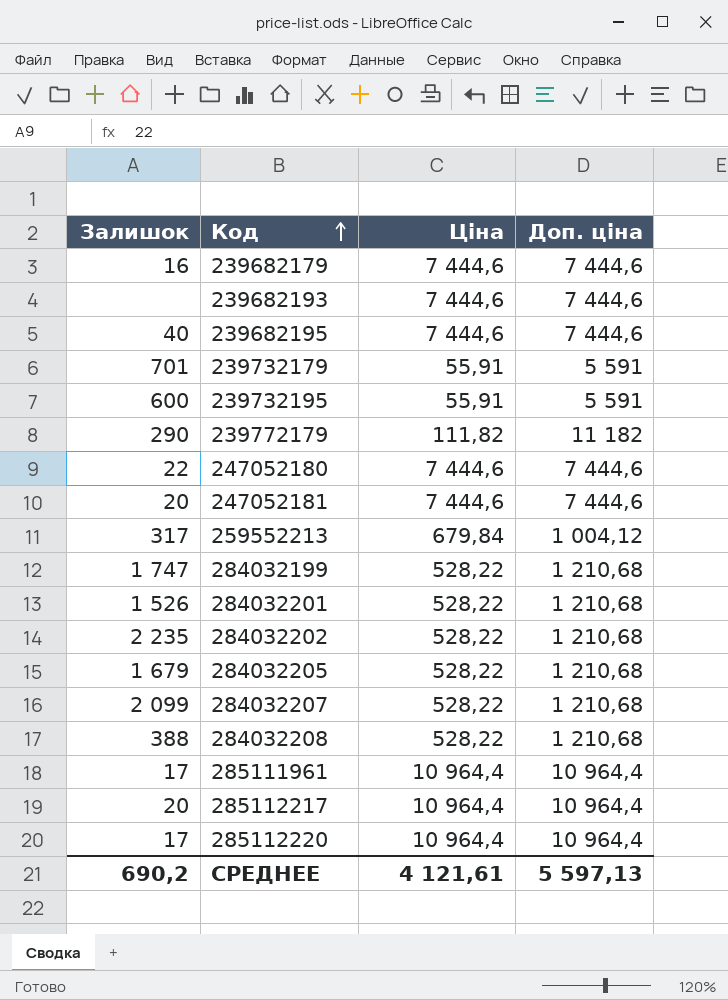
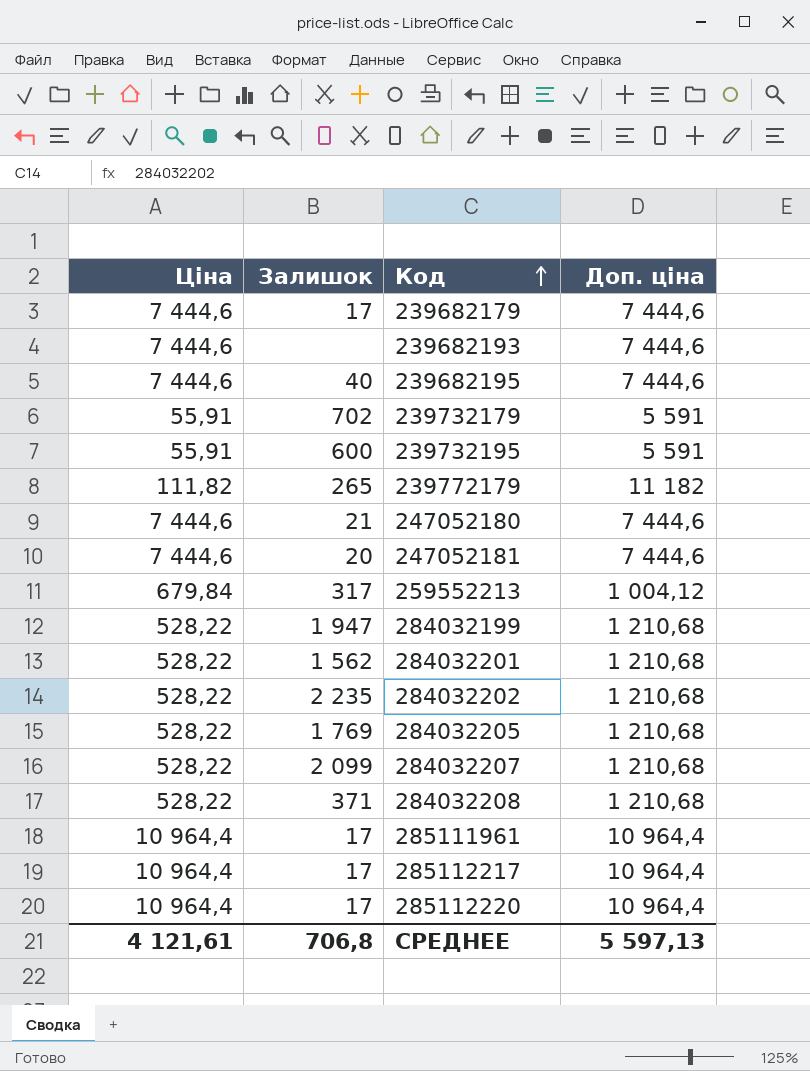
column Ціна | position: 3 -> 1
239682179 | Залишок: 16 -> 17
239732179 | Залишок: 701 -> 702
239772179 | Залишок: 290 -> 265
247052180 | Залишок: 22 -> 21
284032199 | Залишок: 1 747 -> 1 947
284032201 | Залишок: 1 526 -> 1 562
284032205 | Залишок: 1 679 -> 1 769
284032208 | Залишок: 388 -> 371
285112217 | Залишок: 20 -> 17
СРЕДНЕЕ | Залишок: 690,2 -> 706,8

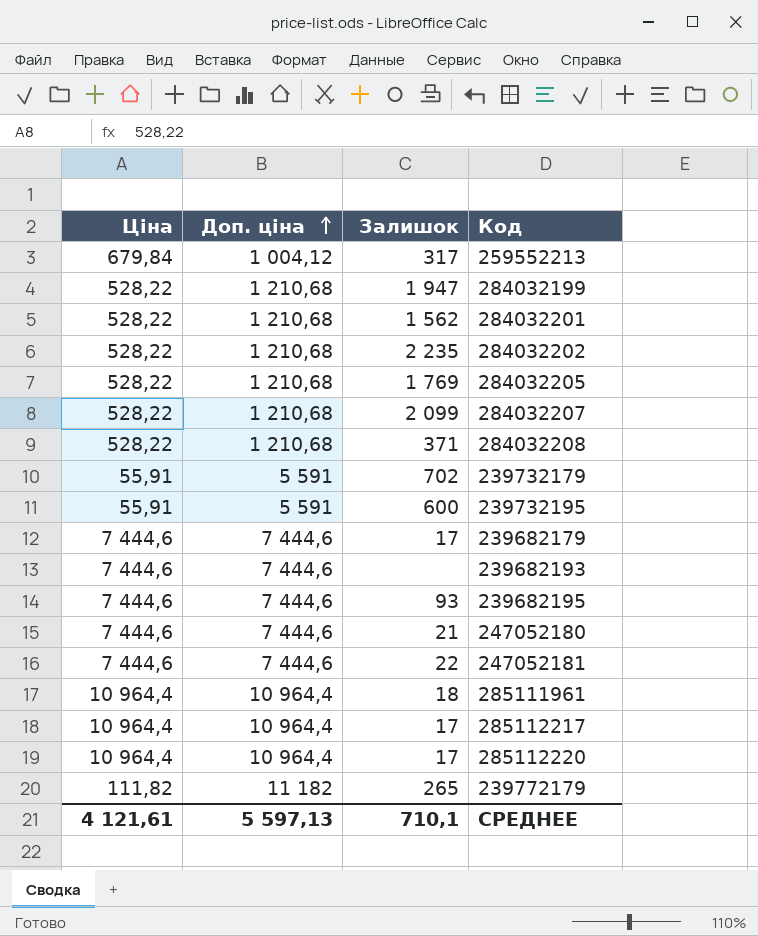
row order: Код ascending -> Доп. ціна ascending
column Доп. ціна | position: 4 -> 2
239682195 | Залишок: 40 -> 93
247052181 | Залишок: 20 -> 22
285111961 | Залишок: 17 -> 18
СРЕДНЕЕ | Залишок: 706,8 -> 710,1

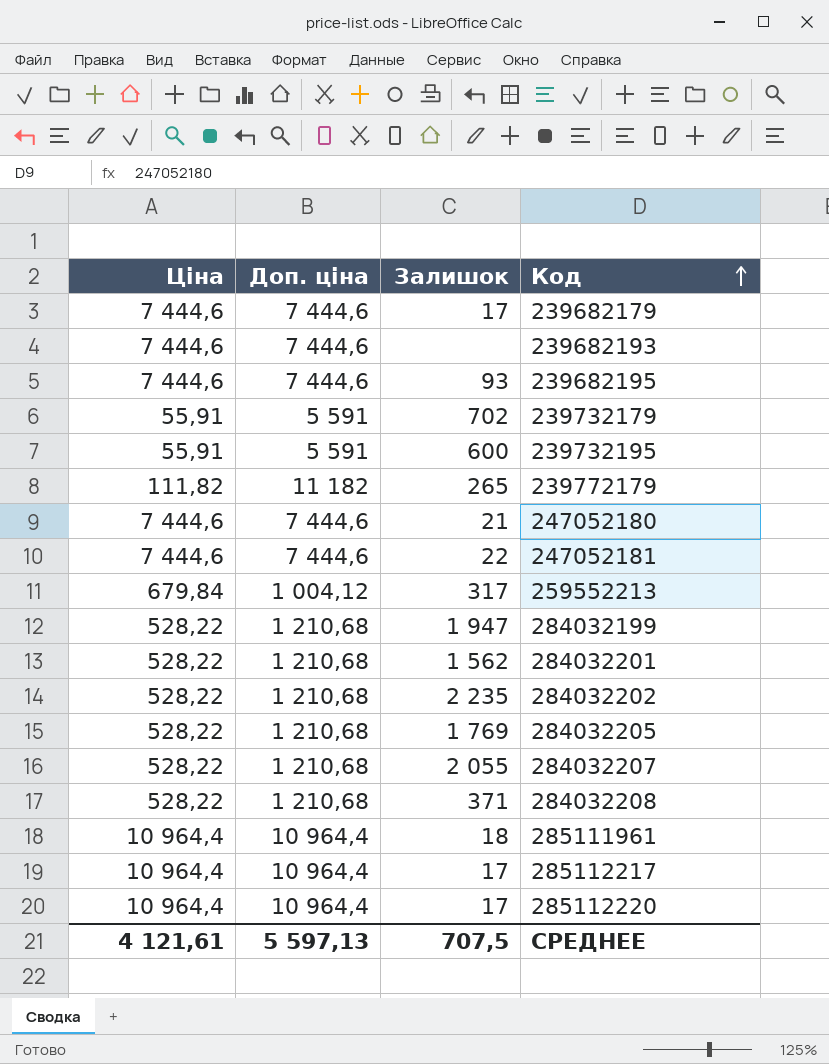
row order: Доп. ціна ascending -> Код ascending
284032207 | Залишок: 2 099 -> 2 055
СРЕДНЕЕ | Залишок: 710,1 -> 707,5

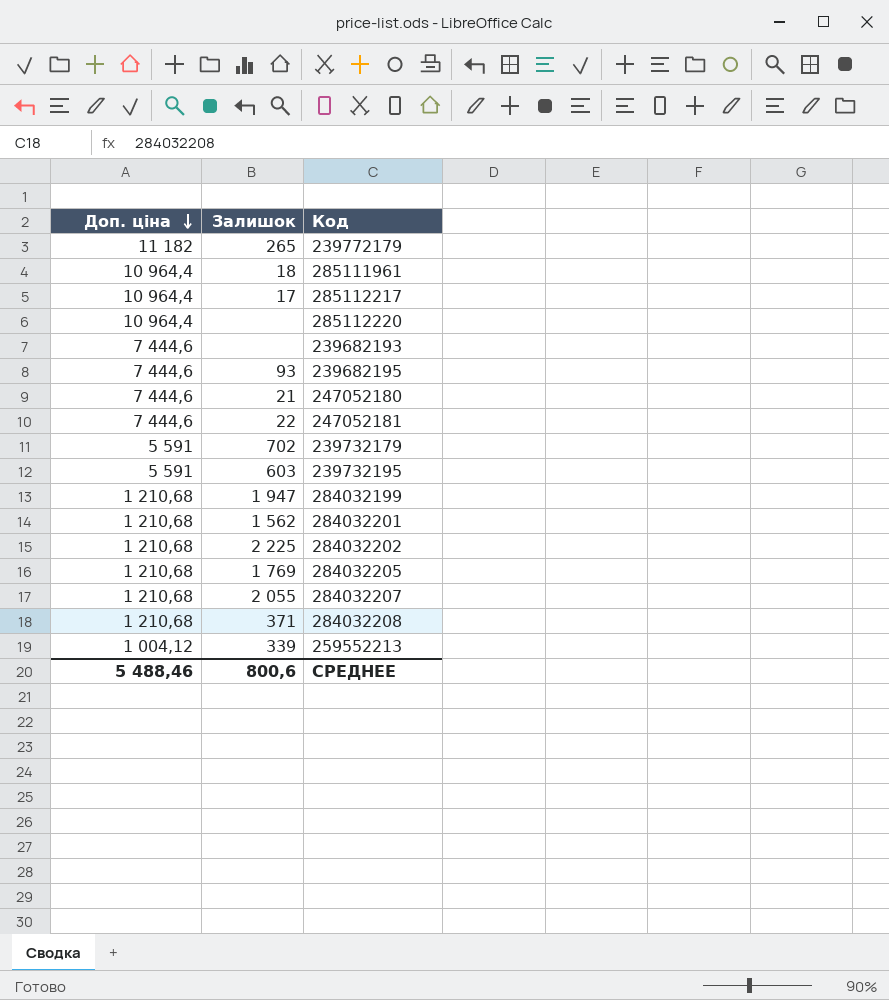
row order: Код ascending -> Доп. ціна descending
column Ціна | position: 1 -> none
row 239682179: 7 444,6 | 7 444,6 | 17 -> none
285112220 | Залишок: 17 -> none
239732195 | Залишок: 600 -> 603
284032202 | Залишок: 2 235 -> 2 225
259552213 | Залишок: 317 -> 339
СРЕДНЕЕ | Доп. ціна: 5 597,13 -> 5 488,46
СРЕДНЕЕ | Залишок: 707,5 -> 800,6

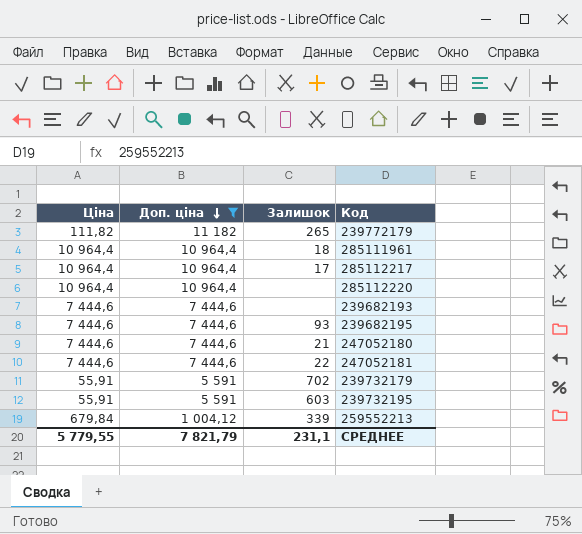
filter: none -> Доп. ціна != 1 210,68
column Ціна | position: none -> 1
СРЕДНЕЕ | Доп. ціна: 5 488,46 -> 7 821,79
СРЕДНЕЕ | Залишок: 800,6 -> 231,1

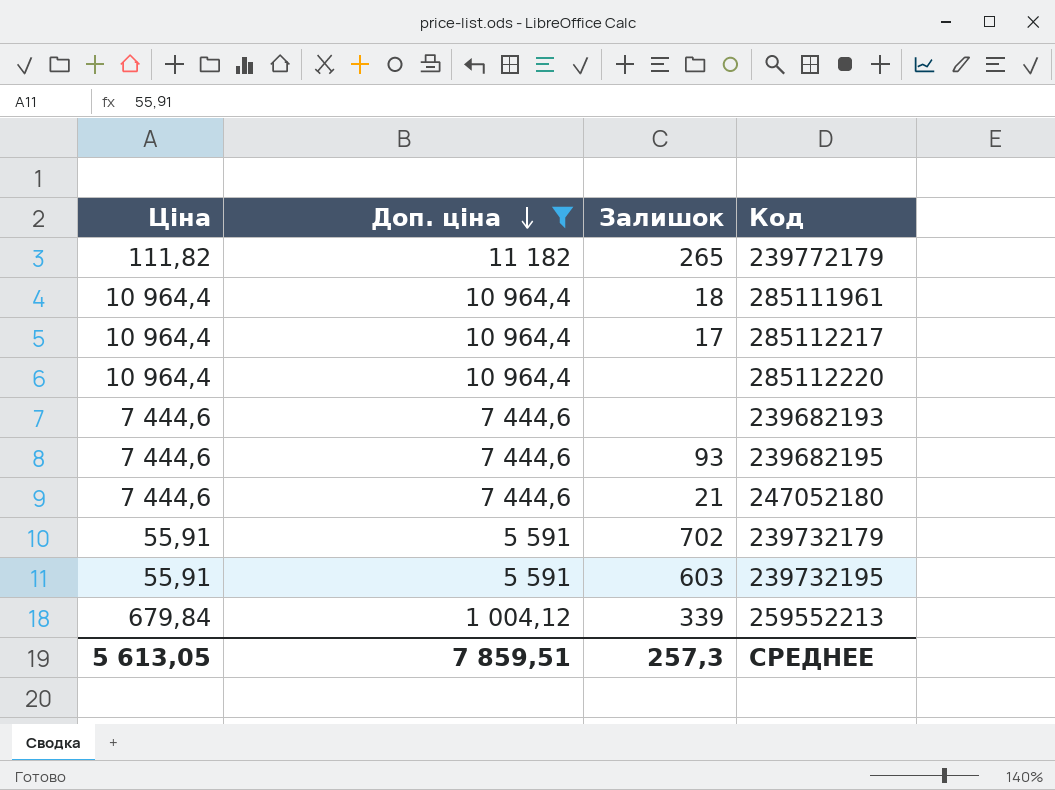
row 247052181: 7 444,6 | 7 444,6 | 22 -> none
СРЕДНЕЕ | Ціна: 5 779,55 -> 5 613,05
СРЕДНЕЕ | Доп. ціна: 7 821,79 -> 7 859,51
СРЕДНЕЕ | Залишок: 231,1 -> 257,3

